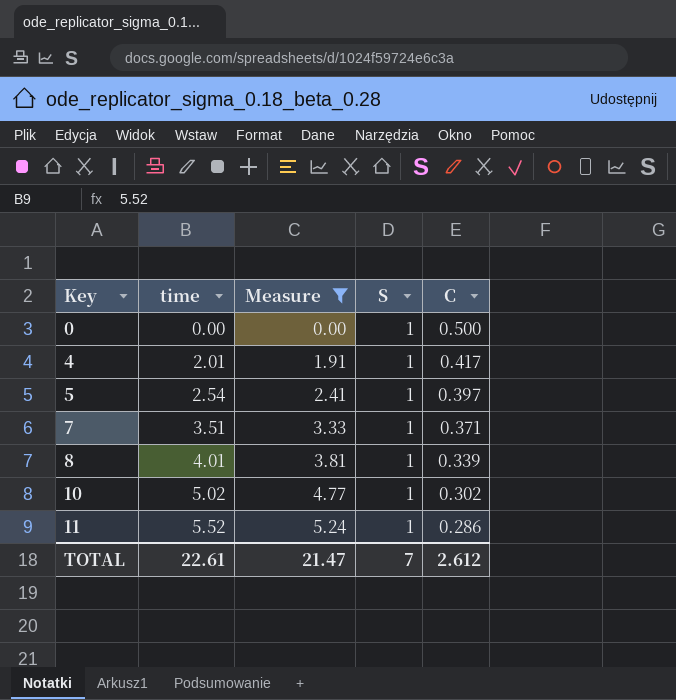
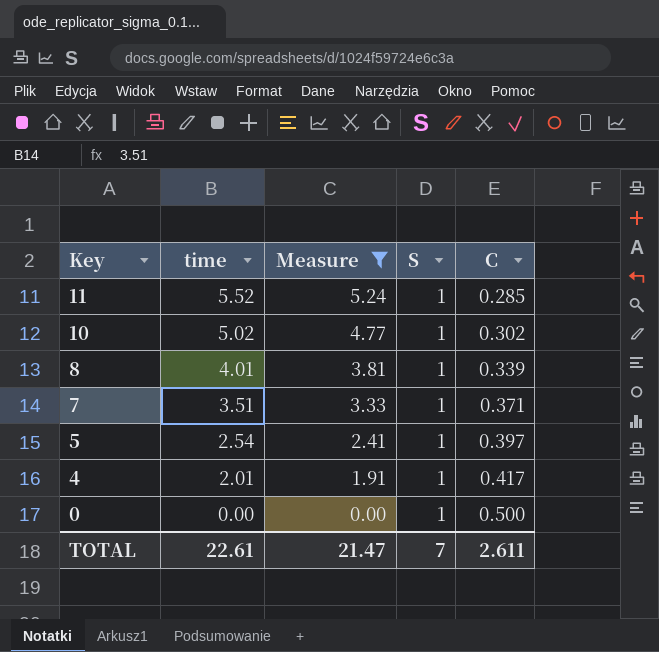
row order: Key ascending -> Key descending
11 | C: 0.286 -> 0.285
TOTAL | C: 2.612 -> 2.611

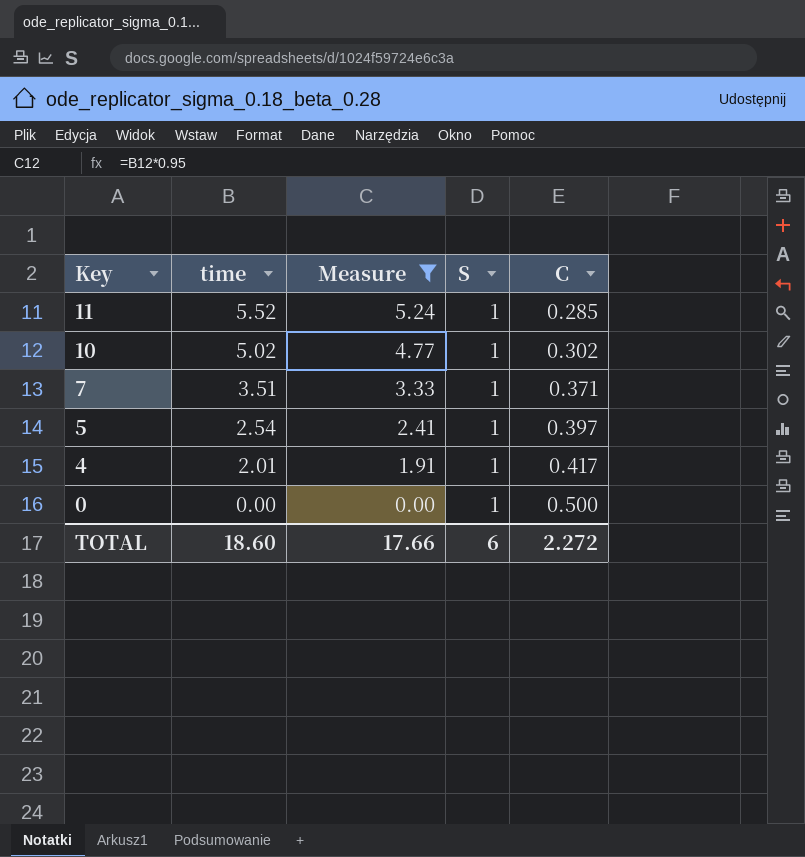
row 8: 4.01 | 3.81 | 1 | 0.339 -> none
TOTAL | time: 22.61 -> 18.60
TOTAL | Measure: 21.47 -> 17.66
TOTAL | S: 7 -> 6
TOTAL | C: 2.611 -> 2.272

